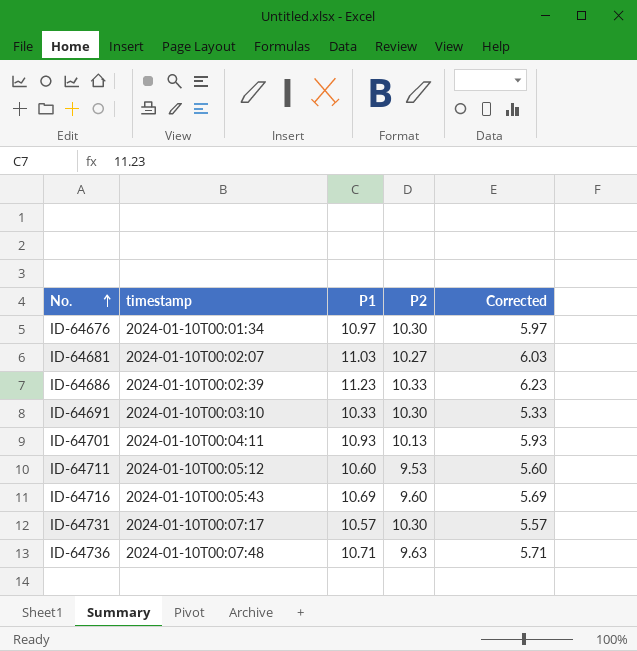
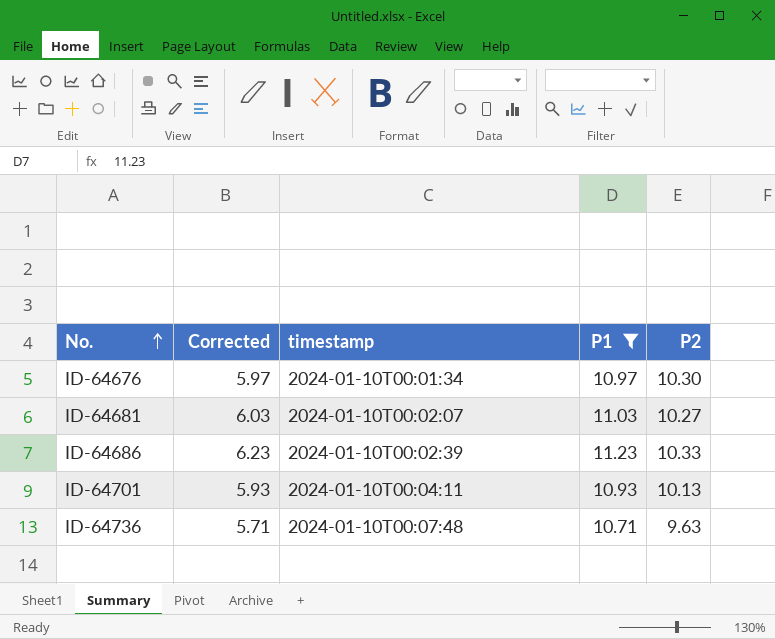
filter: none -> P1 >= 10.71
column Corrected | position: 5 -> 2

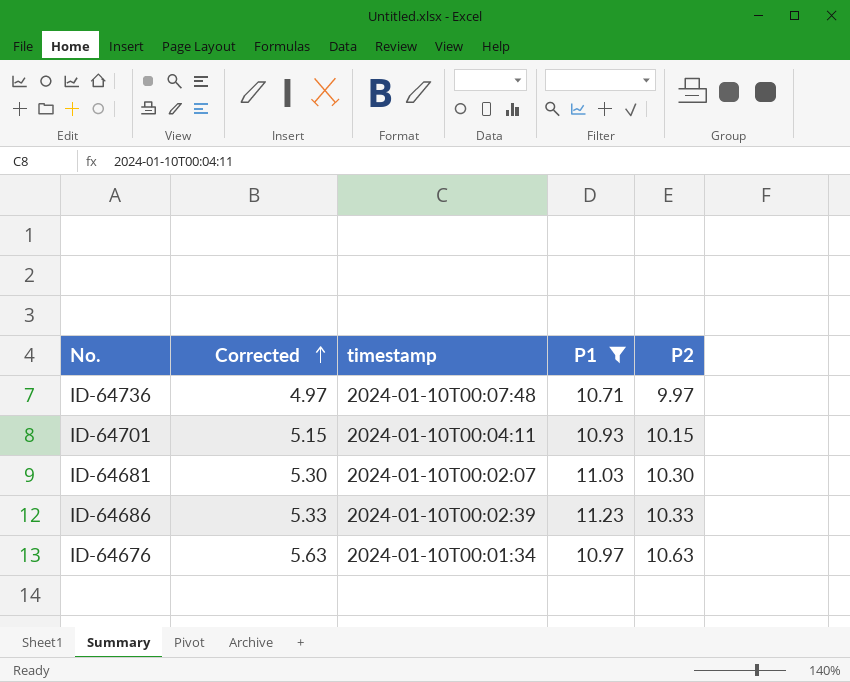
row order: No. ascending -> Corrected ascending
column Corrected | formula: [P1] - 5 -> [P2] - 5
ID-64736 | P2: 9.63 -> 9.97
ID-64701 | P2: 10.13 -> 10.15
ID-64681 | P2: 10.27 -> 10.30
ID-64676 | P2: 10.30 -> 10.63

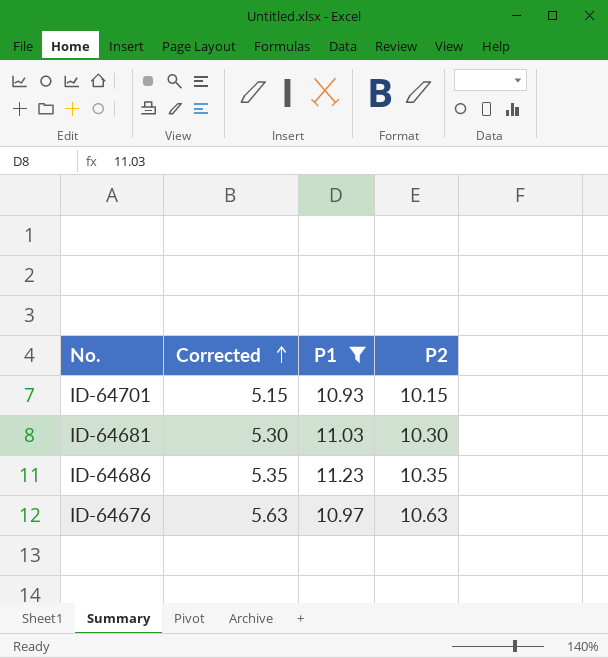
column timestamp | position: 3 -> none
row ID-64736: 4.97 | 2024-01-10T00:07:48 | 10.71 | 9.97 -> none
ID-64686 | Corrected: 5.33 -> 5.35
ID-64686 | P2: 10.33 -> 10.35

